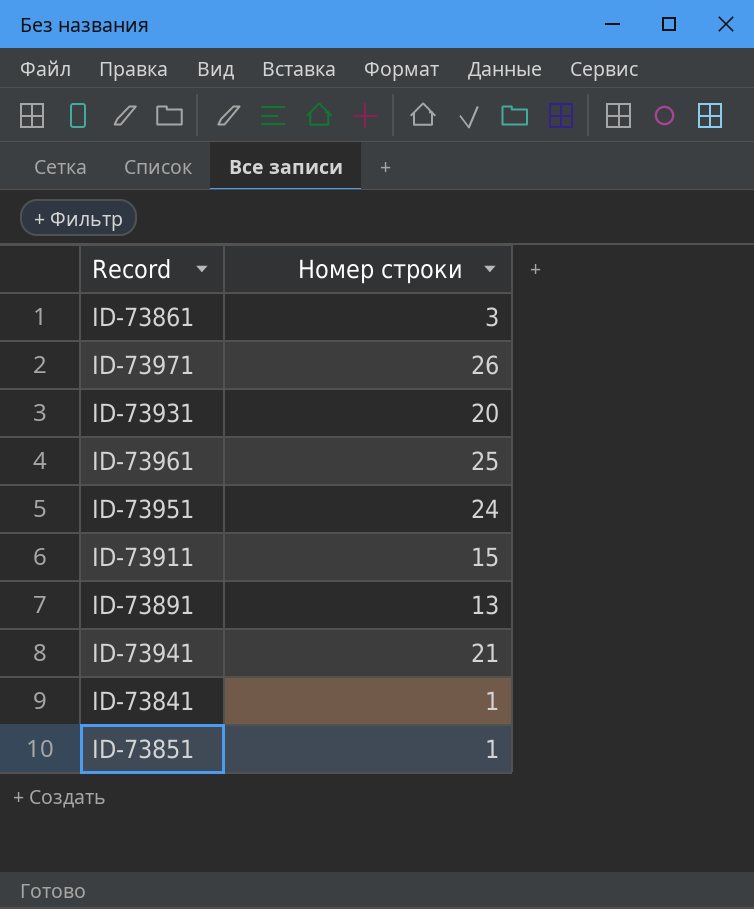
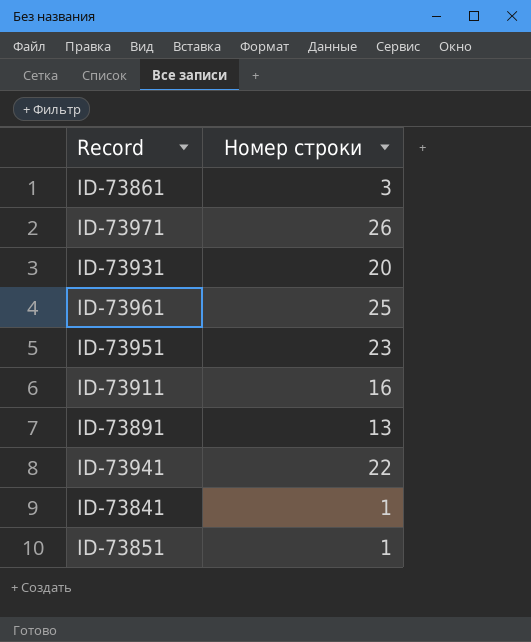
ID-73951 | Номер строки: 24 -> 23
ID-73911 | Номер строки: 15 -> 16
ID-73941 | Номер строки: 21 -> 22

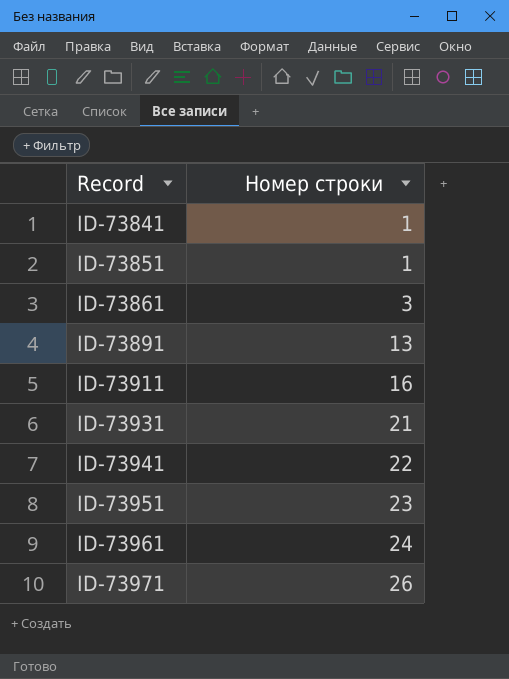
row order: none -> Record ascending
ID-73931 | Номер строки: 20 -> 21
ID-73961 | Номер строки: 25 -> 24

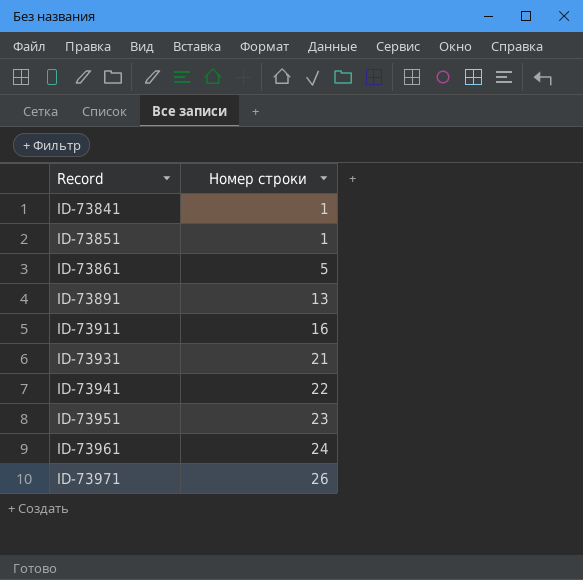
ID-73861 | Номер строки: 3 -> 5

